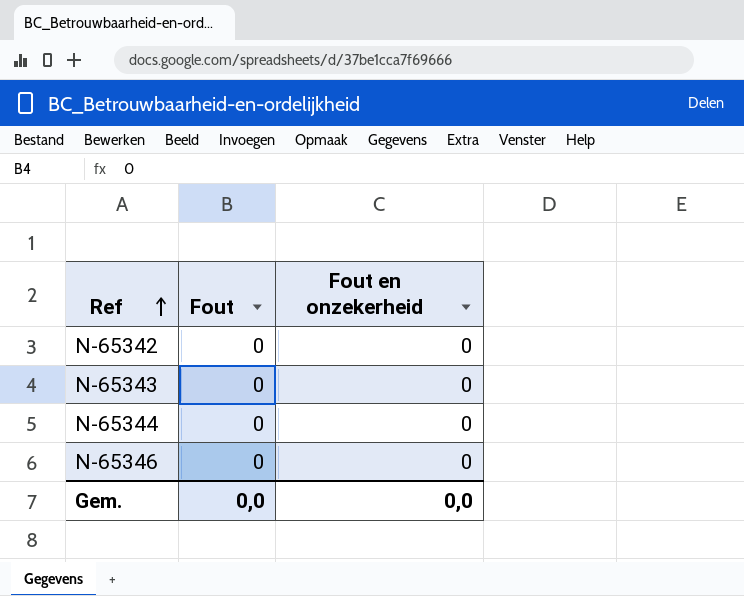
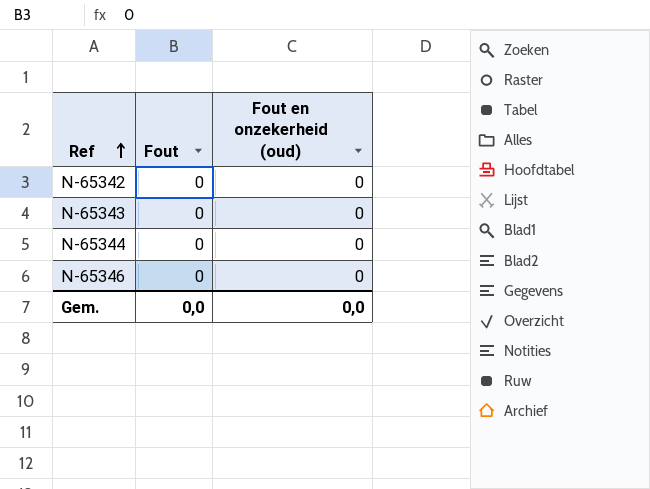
column name: Fout en onzekerheid -> Fout en onzekerheid (oud)

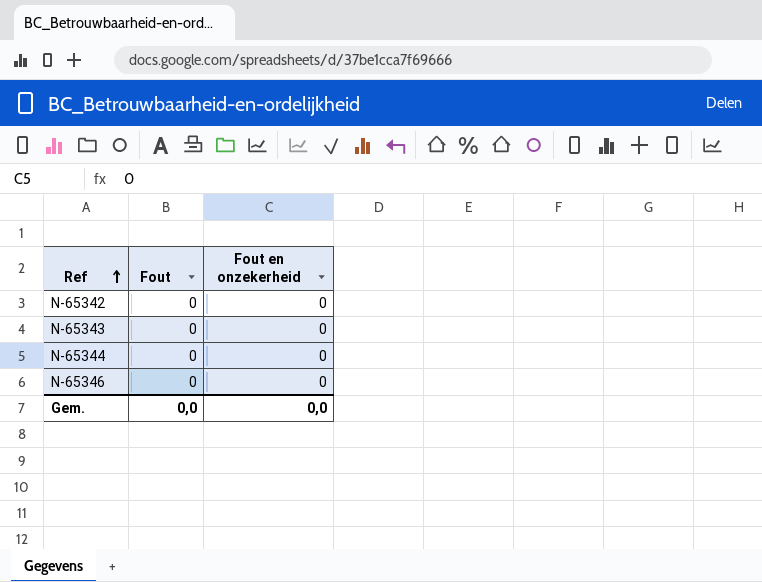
column name: Fout en onzekerheid (oud) -> Fout en onzekerheid

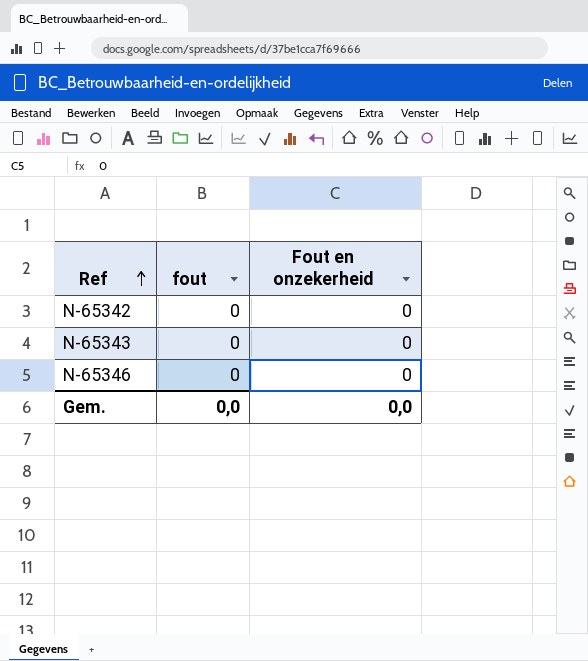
column name: Fout -> fout
row N-65344: 0 | 0 -> none

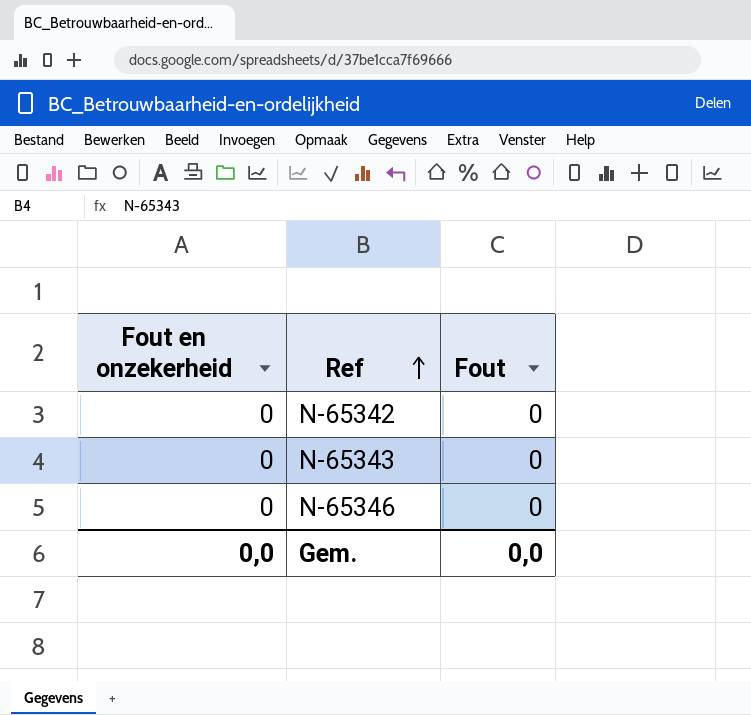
column Fout en onzekerheid | position: 3 -> 1
column name: fout -> Fout

